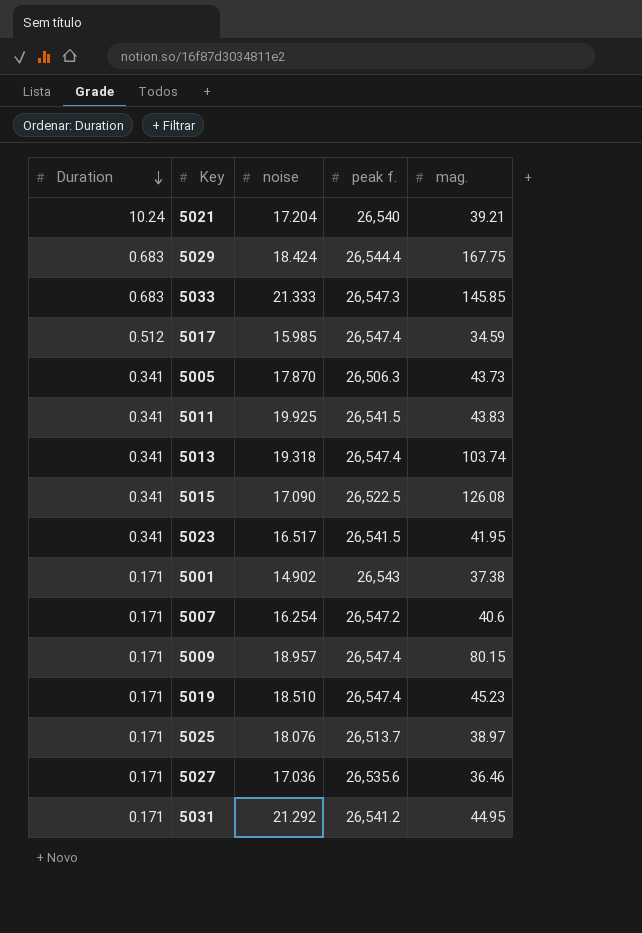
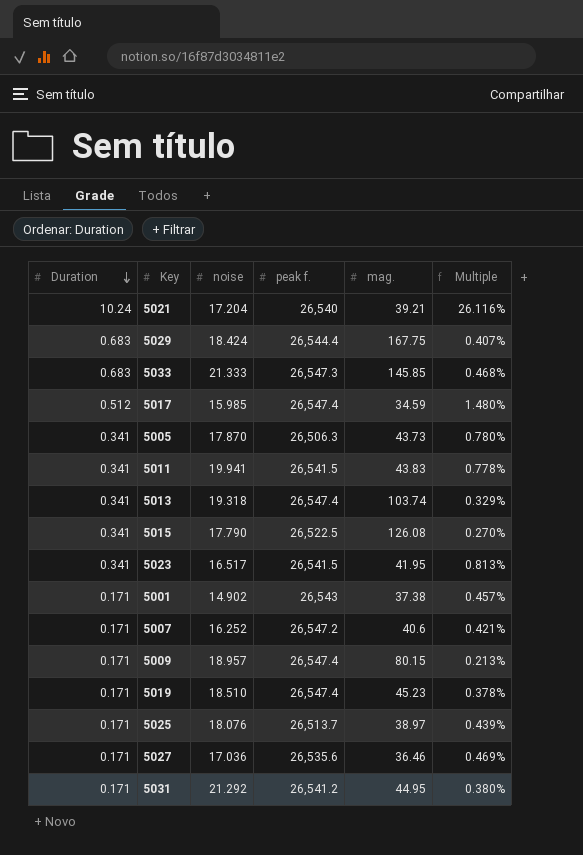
column Multiple | formula: none -> [Duration] / [mag.]
5011 | noise: 19.925 -> 19.941
5015 | noise: 17.090 -> 17.790
5007 | noise: 16.254 -> 16.252

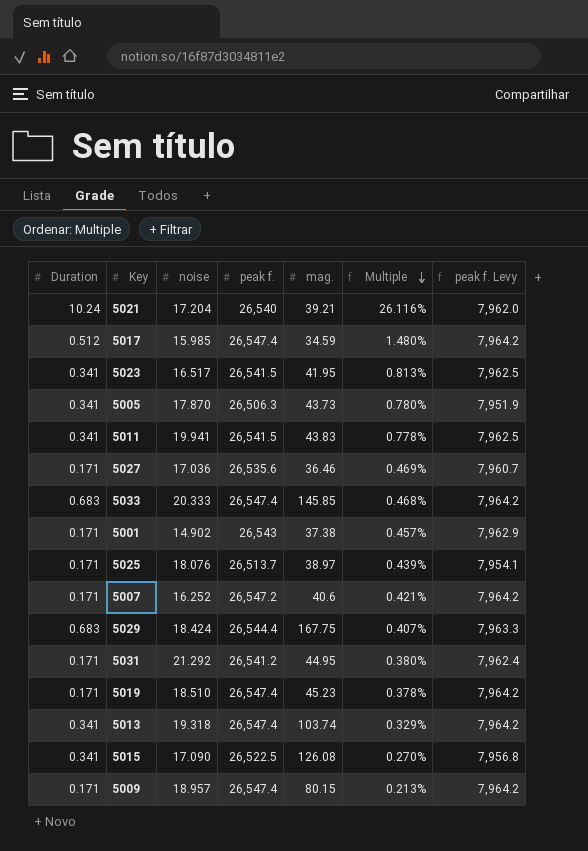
row order: Duration descending -> Multiple descending
column peak f. Levy | formula: none -> [peak f.] * 0.3
5033 | noise: 21.333 -> 20.333
5033 | peak f.: 26,547.3 -> 26,547.4
5015 | noise: 17.790 -> 17.090

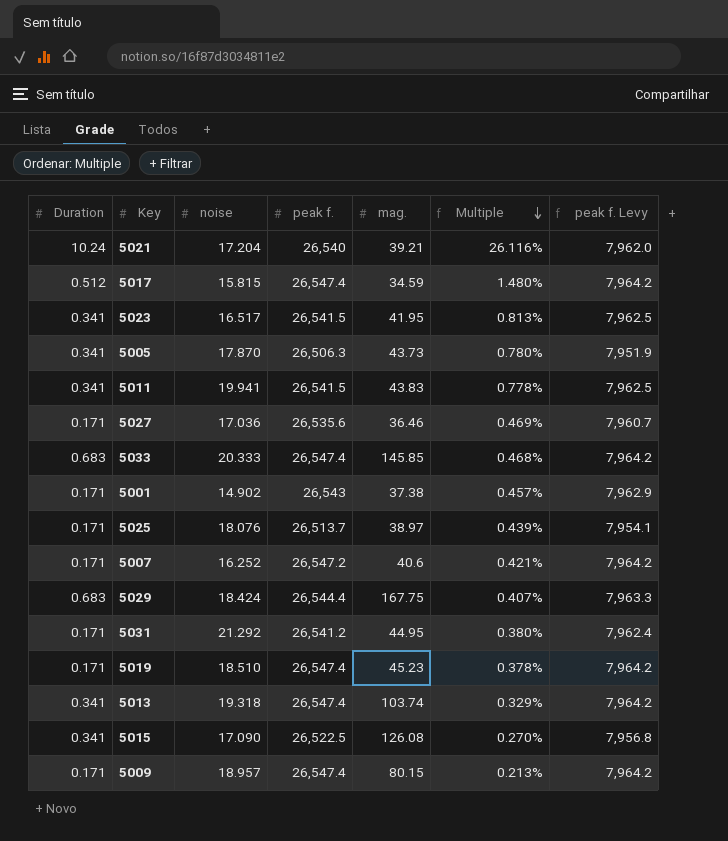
5017 | noise: 15.985 -> 15.815

